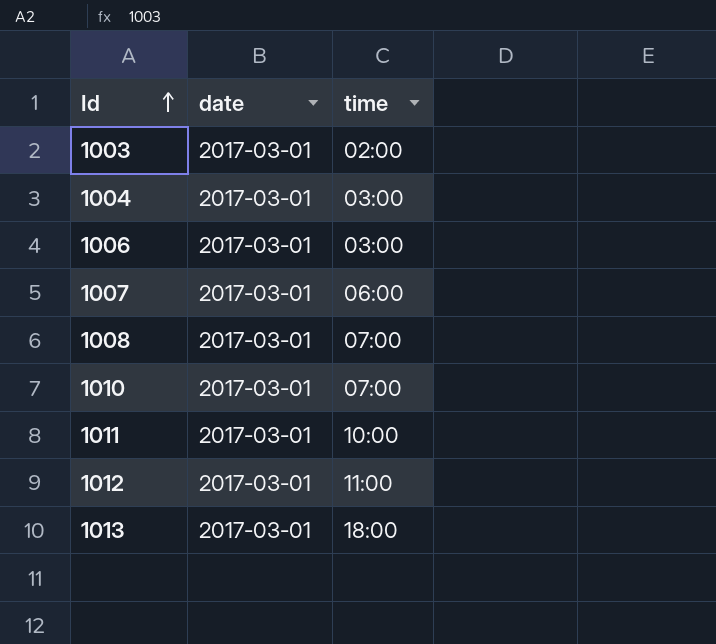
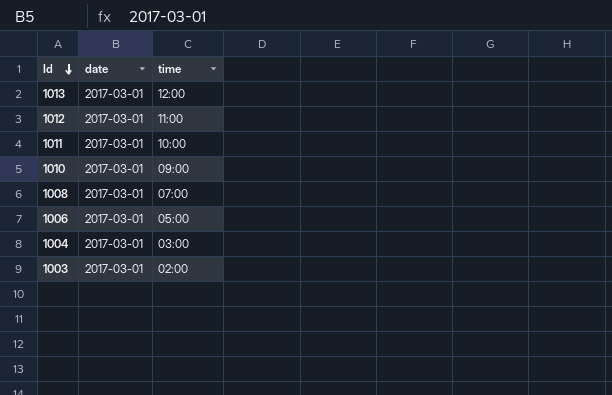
row order: Id ascending -> Id descending
row 1007: 2017-03-01 | 06:00 -> none
1013 | time: 18:00 -> 12:00
1010 | time: 07:00 -> 09:00
1006 | time: 03:00 -> 05:00

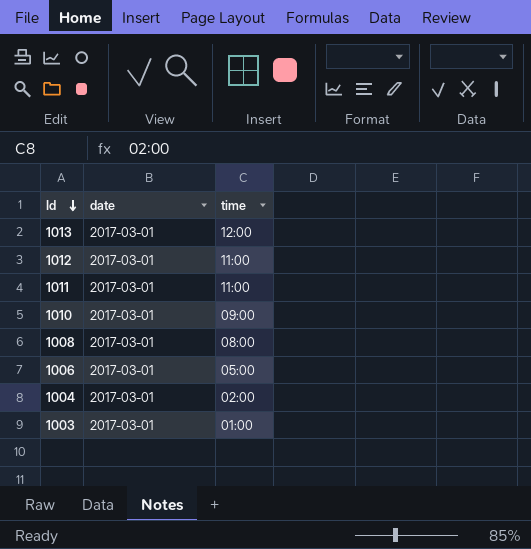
1011 | time: 10:00 -> 11:00
1008 | time: 07:00 -> 08:00
1004 | time: 03:00 -> 02:00
1003 | time: 02:00 -> 01:00

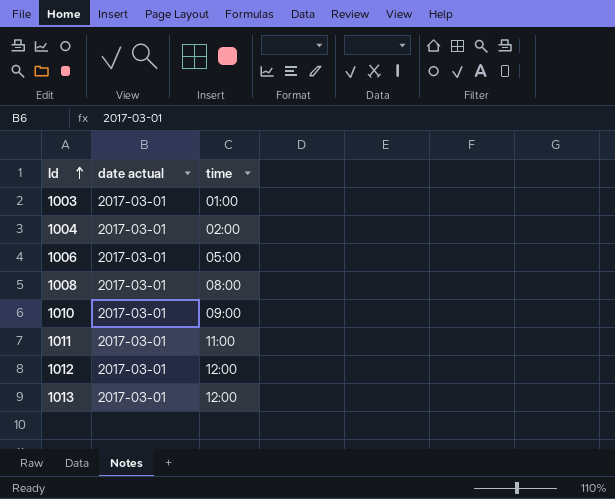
row order: Id descending -> Id ascending
column name: date -> date actual
1012 | time: 11:00 -> 12:00

